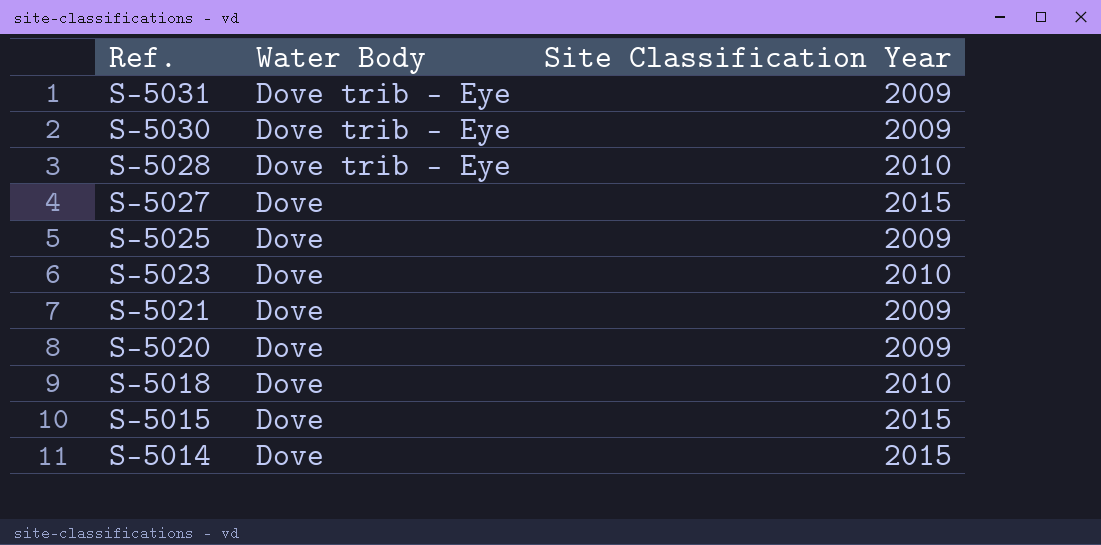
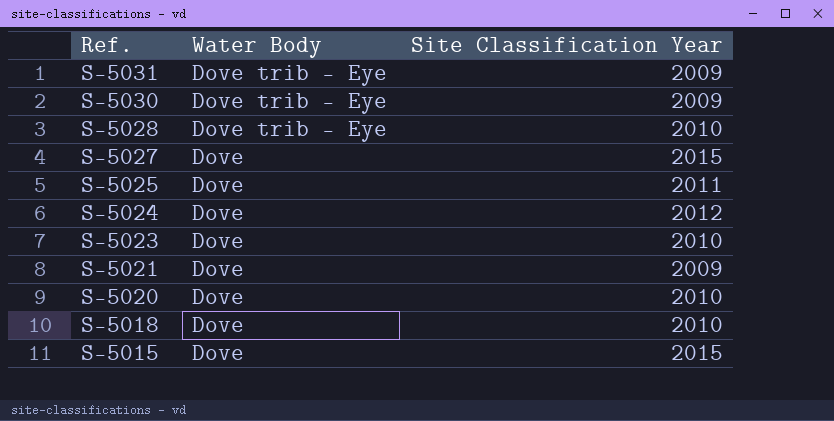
row S-5014: Dove | 2015 -> none
S-5025 | Site Classification Year: 2009 -> 2011
row S-5024: none -> Dove | 2012
S-5020 | Site Classification Year: 2009 -> 2010

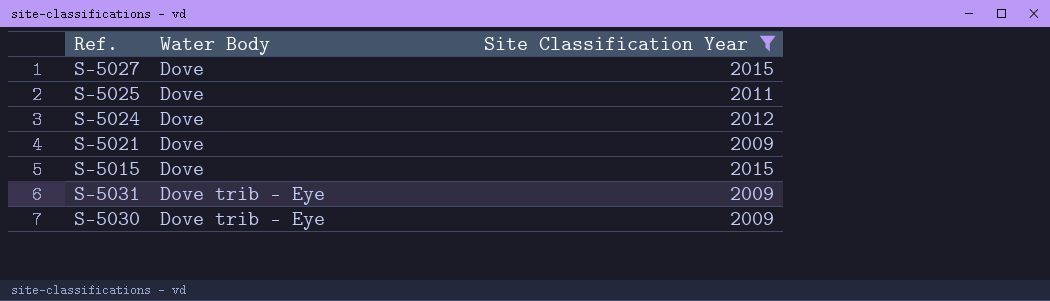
filter: none -> Site Classification Year != 2010
row order: Ref. descending -> Water Body ascending

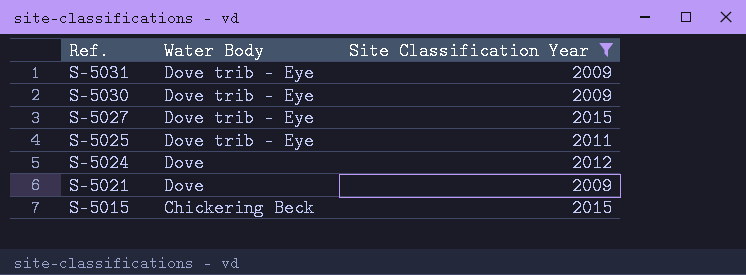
row order: Water Body ascending -> Ref. descending
S-5027 | Water Body: Dove -> Dove trib - Eye
S-5025 | Water Body: Dove -> Dove trib - Eye
S-5015 | Water Body: Dove -> Chickering Beck

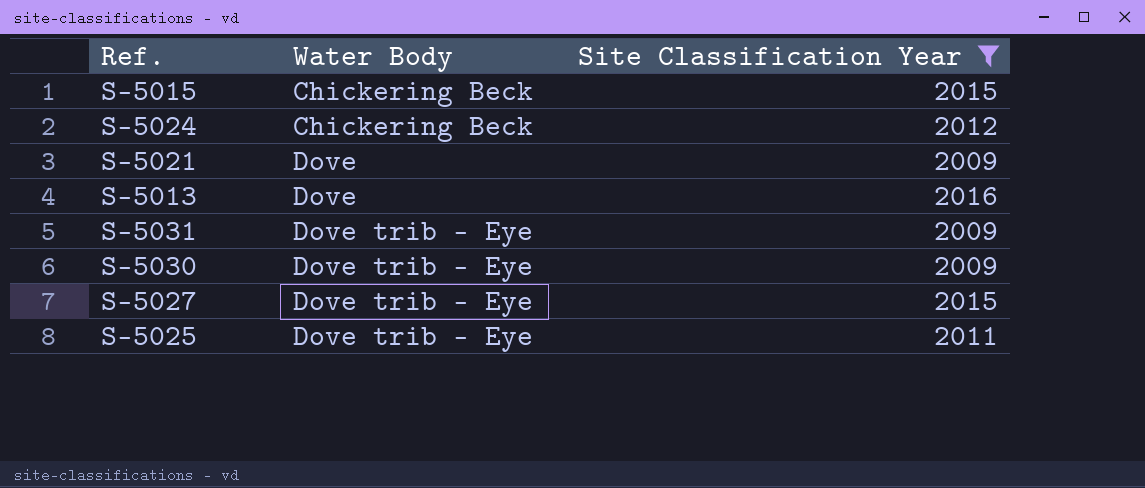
row order: Ref. descending -> Water Body ascending
S-5024 | Water Body: Dove -> Chickering Beck
row S-5013: none -> Dove | 2016

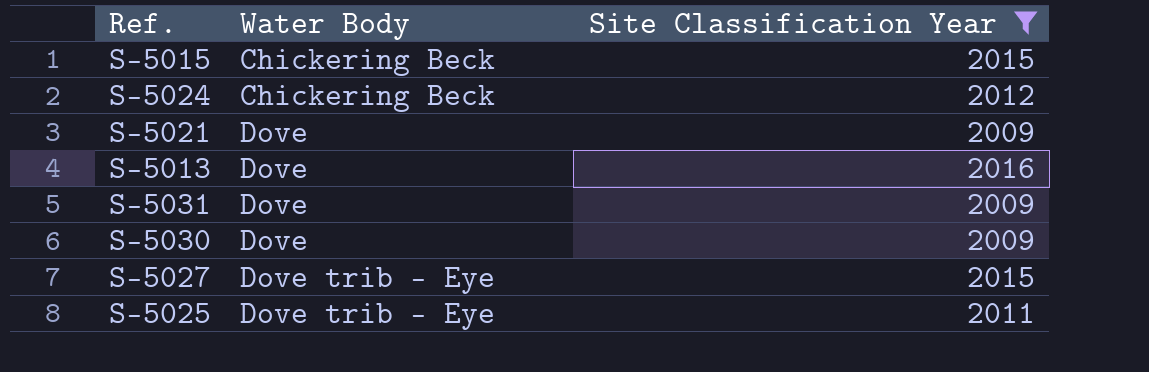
S-5031 | Water Body: Dove trib - Eye -> Dove
S-5030 | Water Body: Dove trib - Eye -> Dove

